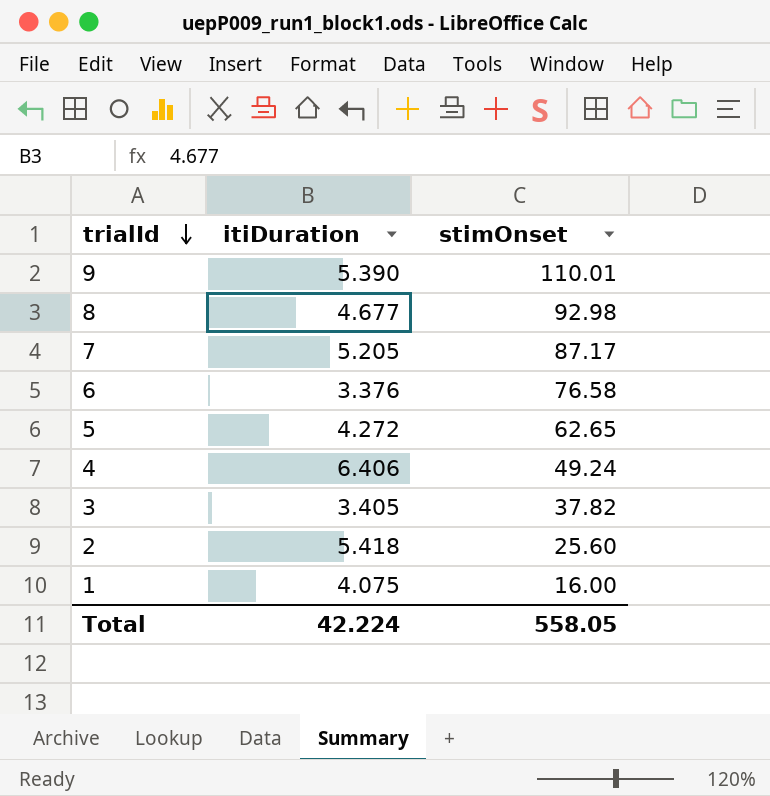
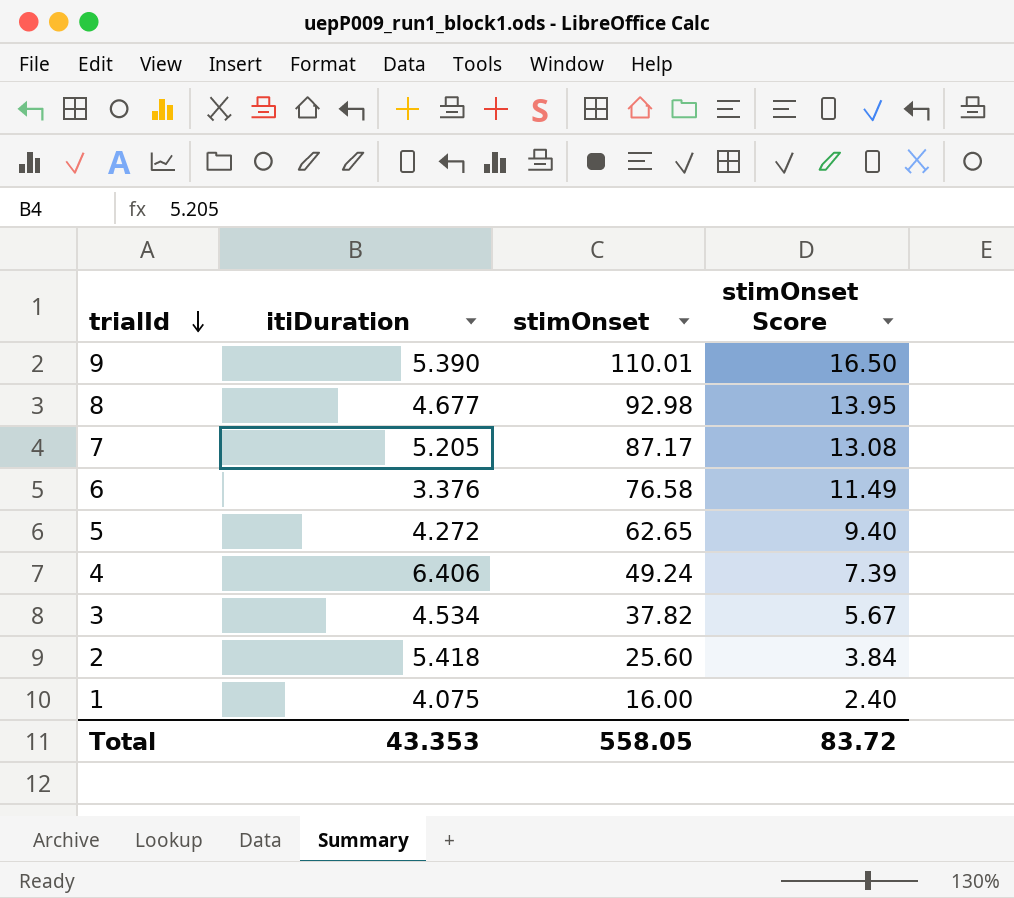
column stimOnset Score | formula: none -> [stimOnset] * 0.15
3 | itiDuration: 3.405 -> 4.534
Total | itiDuration: 42.224 -> 43.353

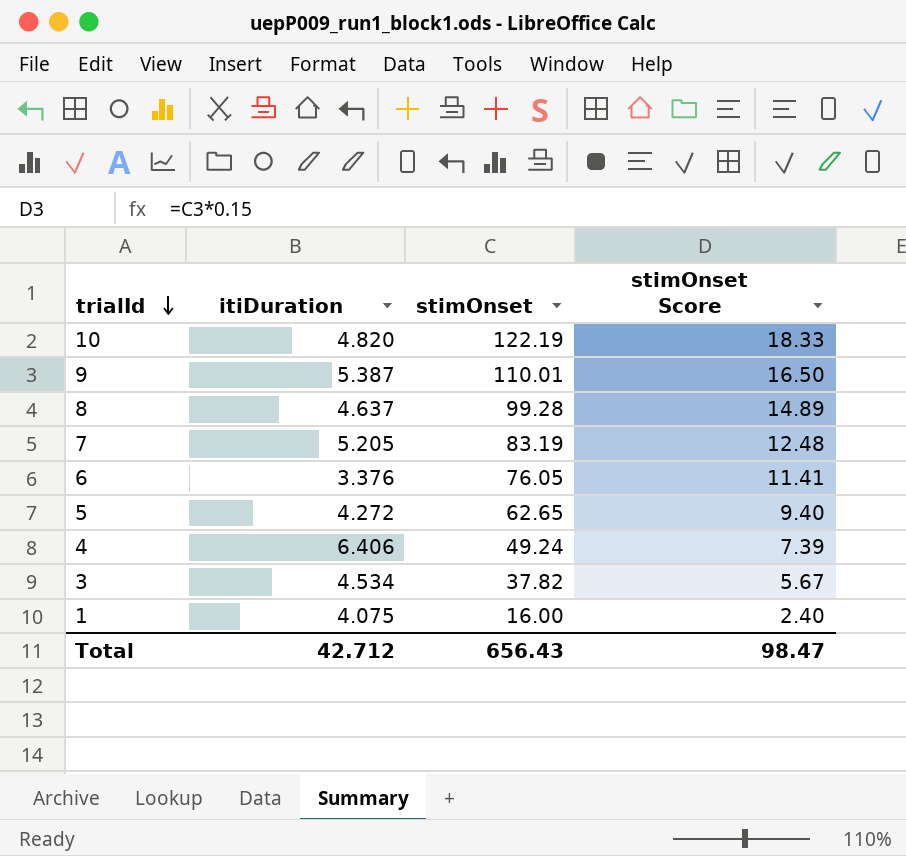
row 2: 5.418 | 25.60 | 3.84 -> none
row 10: none -> 4.820 | 122.19 | 18.33
9 | itiDuration: 5.390 -> 5.387
8 | itiDuration: 4.677 -> 4.637
8 | stimOnset: 92.98 -> 99.28
8 | stimOnset Score: 13.95 -> 14.89
7 | stimOnset: 87.17 -> 83.19
7 | stimOnset Score: 13.08 -> 12.48
6 | stimOnset: 76.58 -> 76.05
6 | stimOnset Score: 11.49 -> 11.41
Total | itiDuration: 43.353 -> 42.712
Total | stimOnset: 558.05 -> 656.43
Total | stimOnset Score: 83.72 -> 98.47

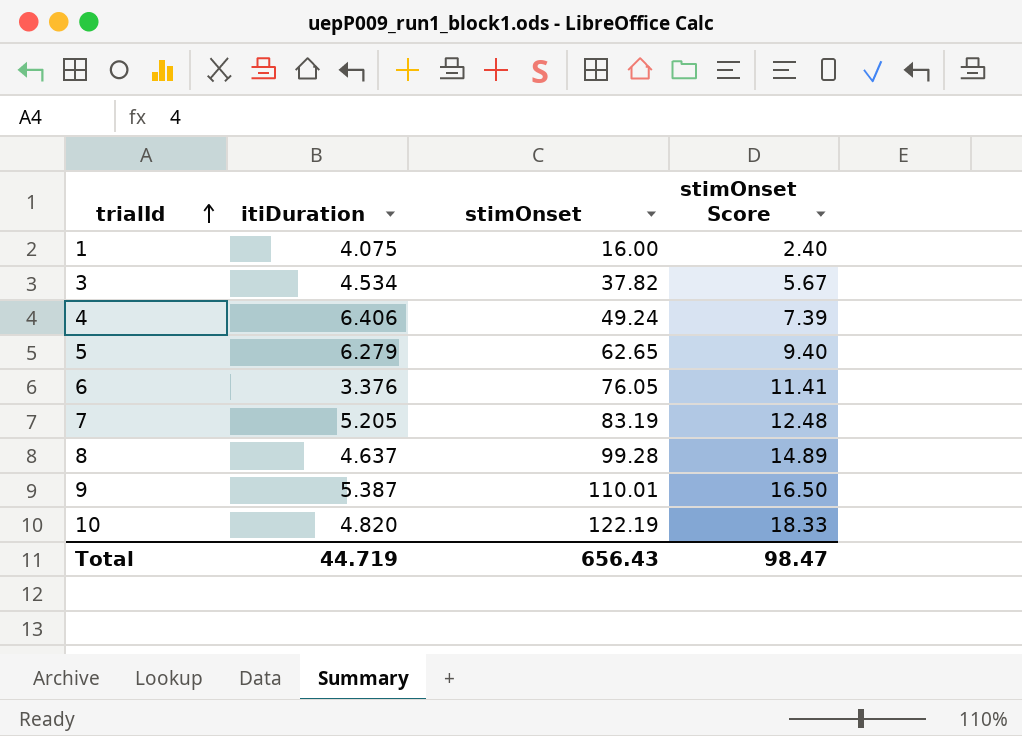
row order: trialId descending -> trialId ascending
5 | itiDuration: 4.272 -> 6.279
Total | itiDuration: 42.712 -> 44.719

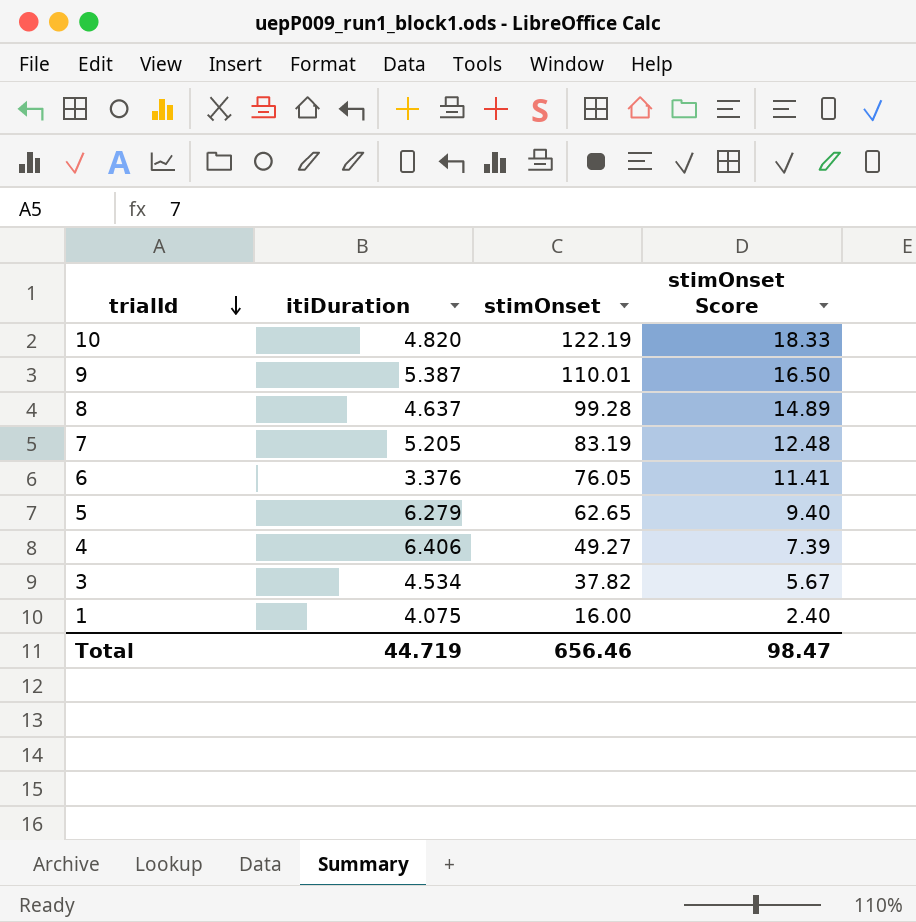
row order: trialId ascending -> trialId descending
4 | stimOnset: 49.24 -> 49.27
Total | stimOnset: 656.43 -> 656.46

